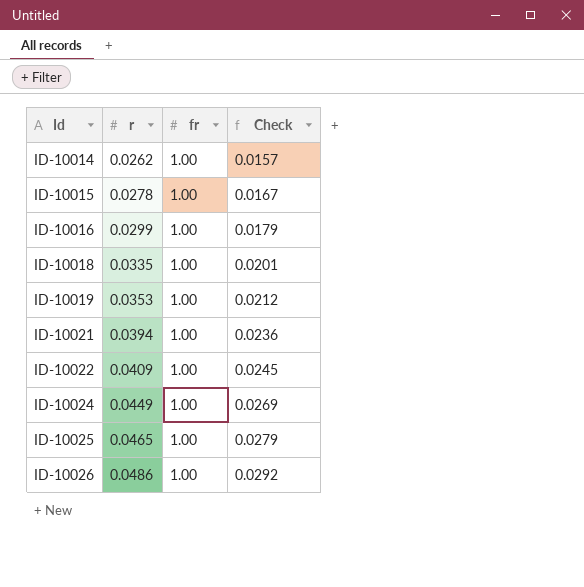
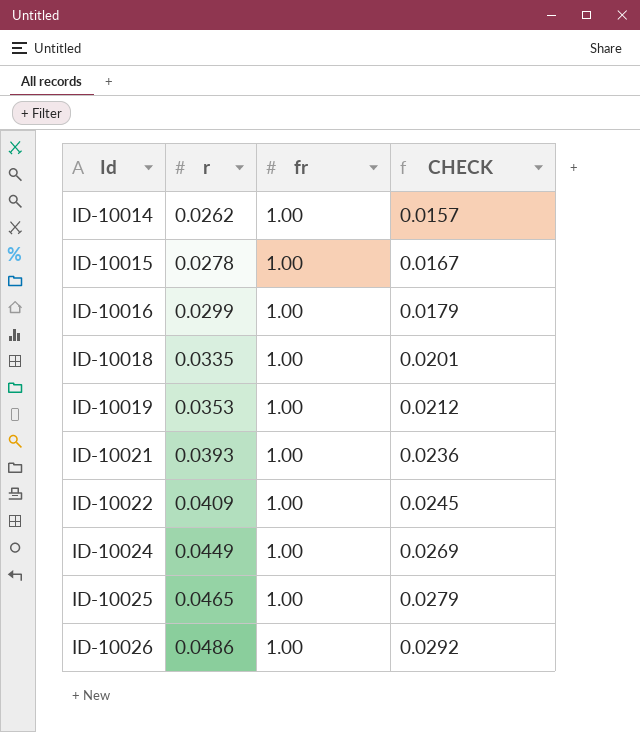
column name: Check -> CHECK
ID-10021 | r: 0.0394 -> 0.0393

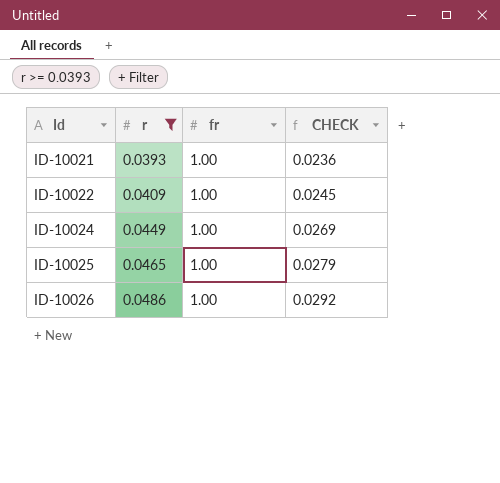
filter: none -> r >= 0.0393

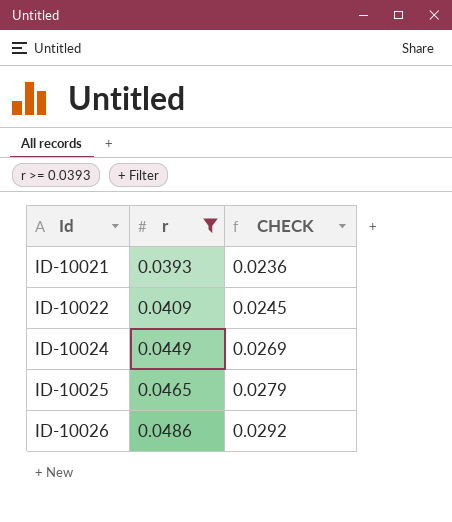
column fr | position: 3 -> none

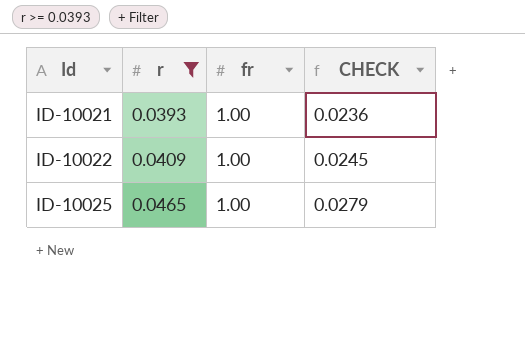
column fr | position: none -> 3
row ID-10024: 0.0449 | 0.0269 -> none
row ID-10026: 0.0486 | 0.0292 -> none

